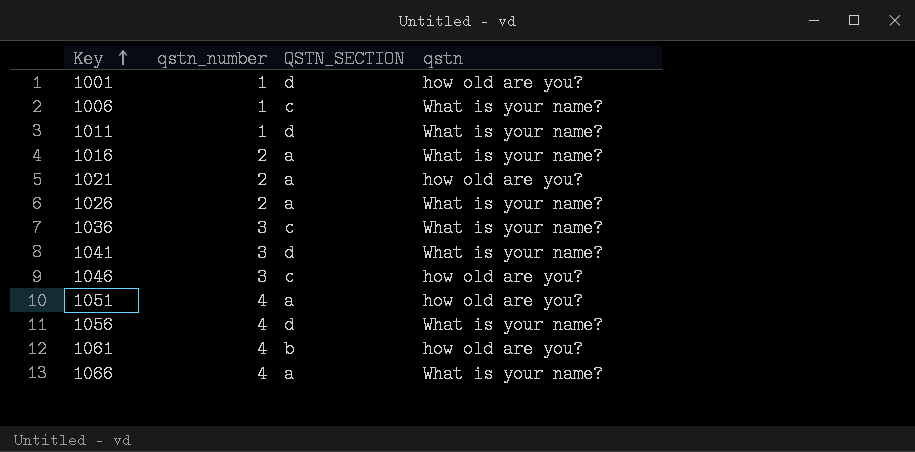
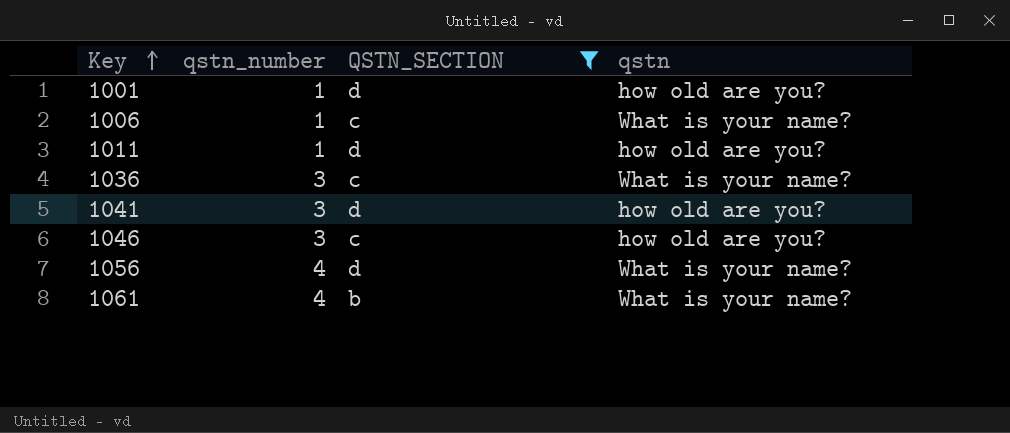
filter: none -> QSTN_SECTION != a
1011 | qstn: What is your name? -> how old are you?
1041 | qstn: What is your name? -> how old are you?
1061 | qstn: how old are you? -> What is your name?

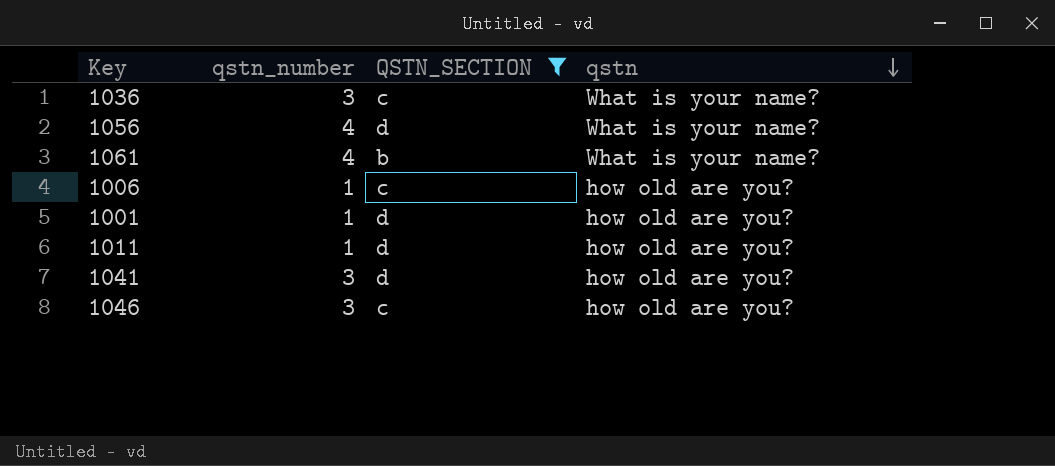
row order: Key ascending -> qstn descending
1006 | qstn: What is your name? -> how old are you?

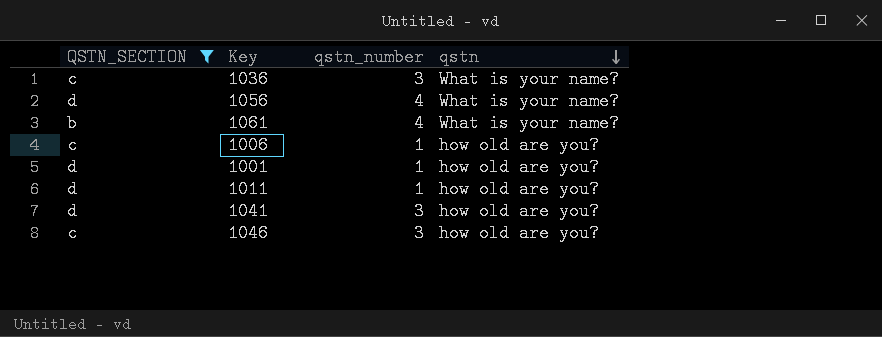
column QSTN_SECTION | position: 3 -> 1

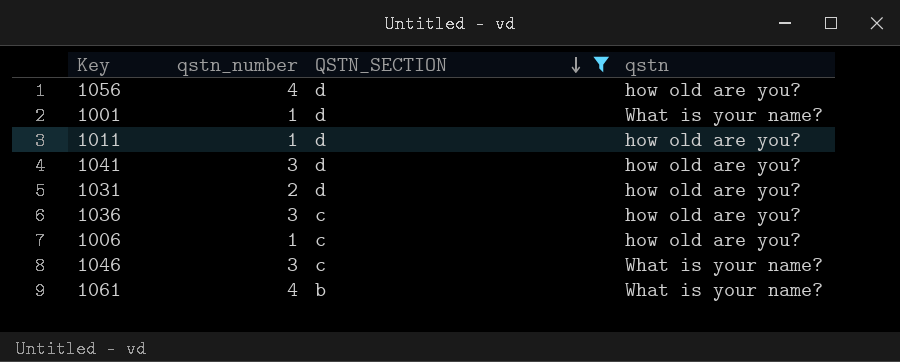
row order: qstn descending -> QSTN_SECTION descending
column QSTN_SECTION | position: 1 -> 3
1056 | qstn: What is your name? -> how old are you?
1001 | qstn: how old are you? -> What is your name?
row 1031: none -> 2 | d | how old are you?
1036 | qstn: What is your name? -> how old are you?
1046 | qstn: how old are you? -> What is your name?

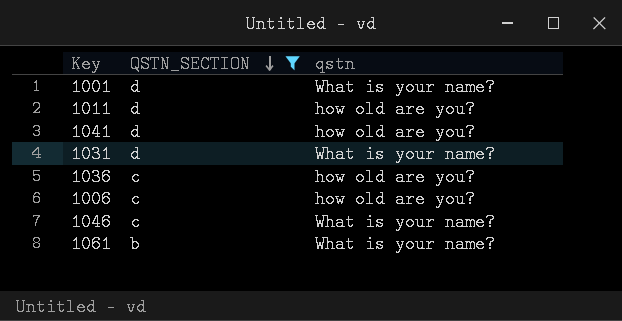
column qstn_number | position: 2 -> none
row 1056: 4 | d | how old are you? -> none
1031 | qstn: how old are you? -> What is your name?

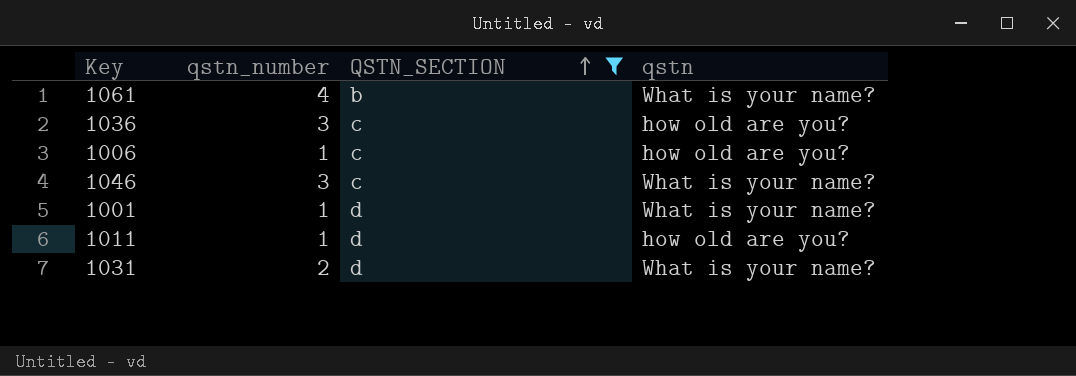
row order: QSTN_SECTION descending -> QSTN_SECTION ascending
column qstn_number | position: none -> 2
row 1041: d | how old are you? -> none

